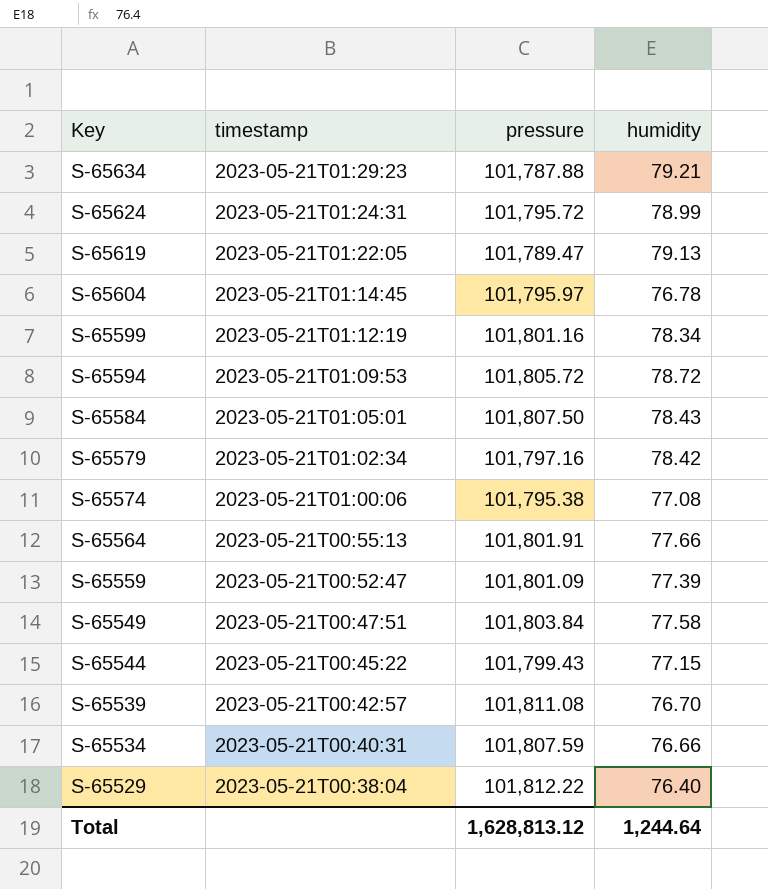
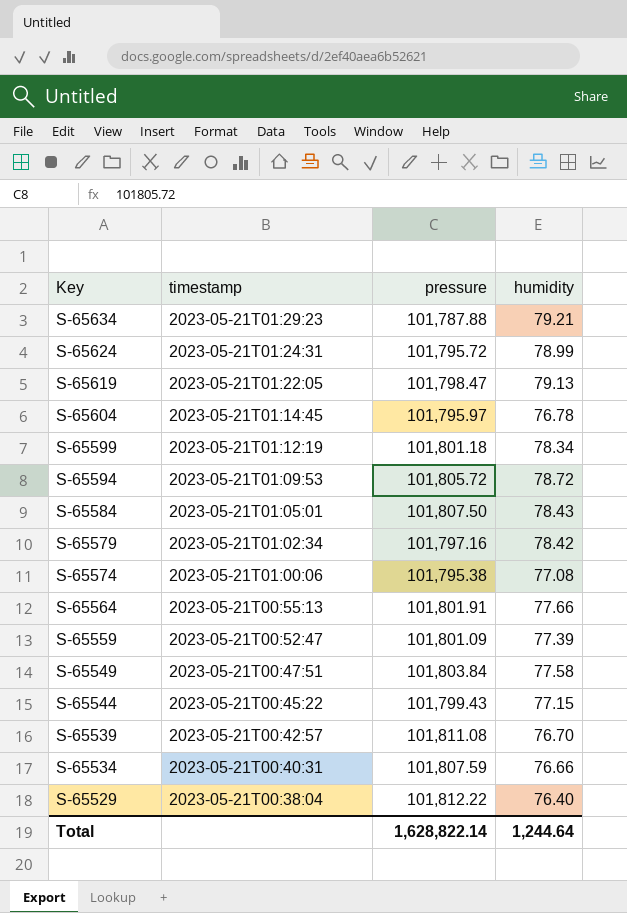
S-65619 | pressure: 101,789.47 -> 101,798.47
S-65599 | pressure: 101,801.16 -> 101,801.18
Total | pressure: 1,628,813.12 -> 1,628,822.14

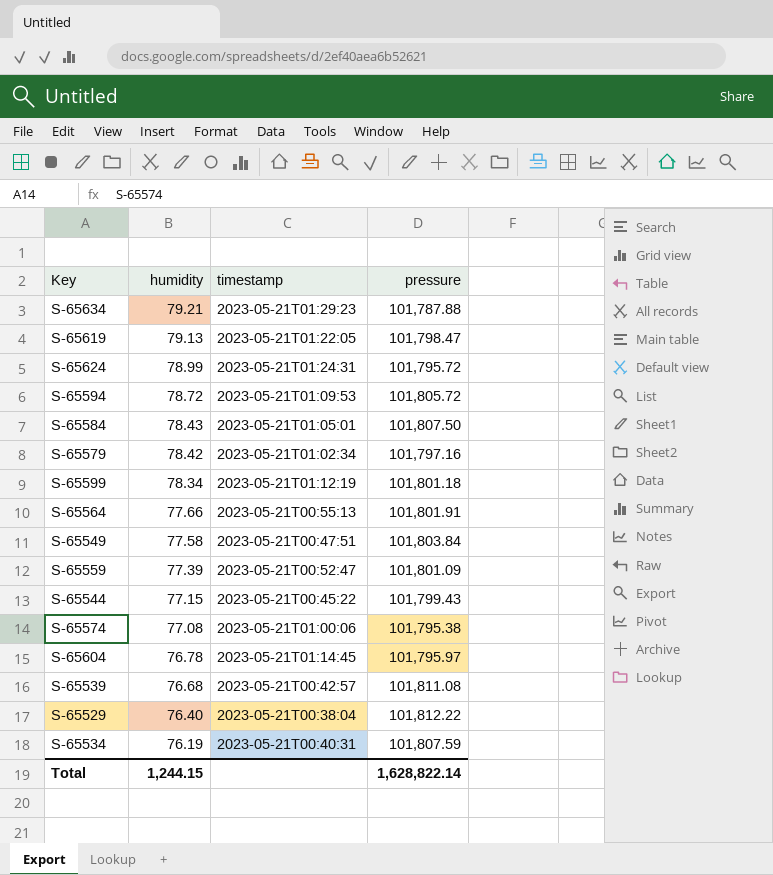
row order: Key descending -> humidity descending
column humidity | position: 4 -> 2
S-65539 | humidity: 76.70 -> 76.68
S-65534 | humidity: 76.66 -> 76.19
Total | humidity: 1,244.64 -> 1,244.15

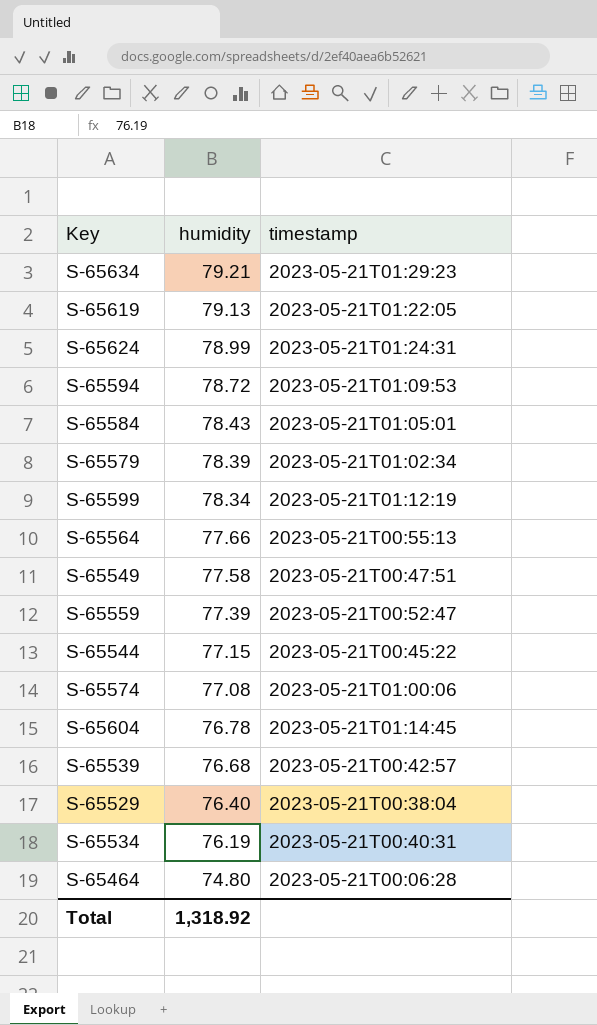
column pressure | position: 4 -> none
S-65579 | humidity: 78.42 -> 78.39
row S-65464: none -> 74.80 | 2023-05-21T00:06:28
Total | humidity: 1,244.15 -> 1,318.92

